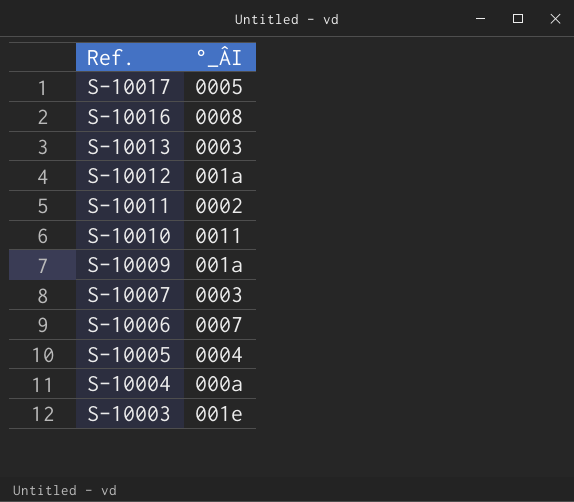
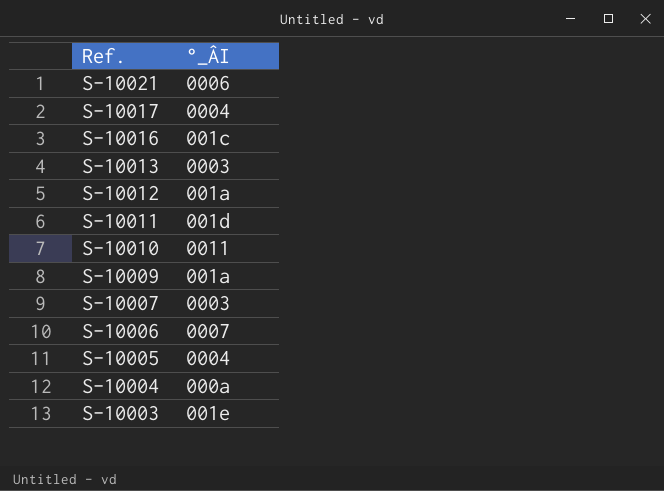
row S-10021: none -> 0006
S-10017 | °_ÂI: 0005 -> 0004
S-10016 | °_ÂI: 0008 -> 001c
S-10011 | °_ÂI: 0002 -> 001d

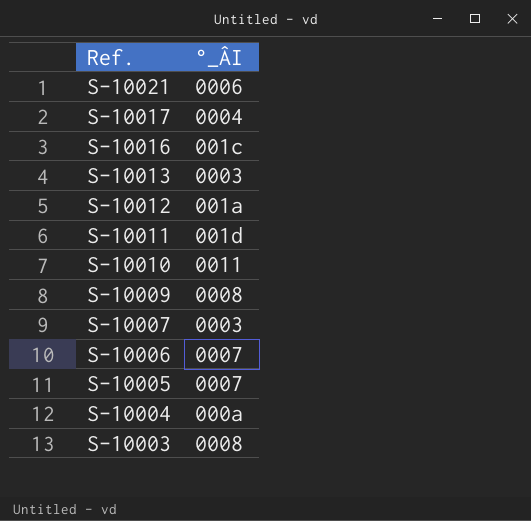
S-10009 | °_ÂI: 001a -> 0008
S-10005 | °_ÂI: 0004 -> 0007
S-10003 | °_ÂI: 001e -> 0008

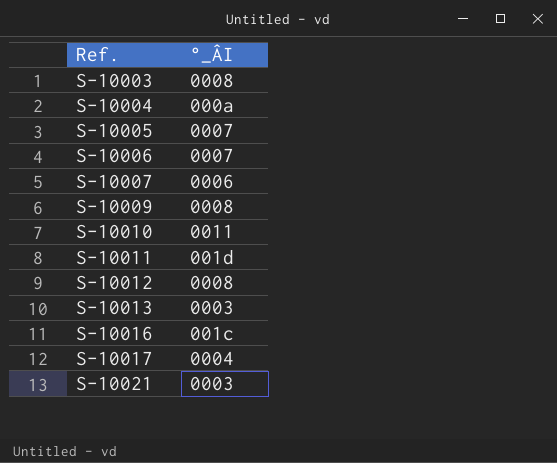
row order: Ref. descending -> Ref. ascending
S-10007 | °_ÂI: 0003 -> 0006
S-10012 | °_ÂI: 001a -> 0008
S-10021 | °_ÂI: 0006 -> 0003

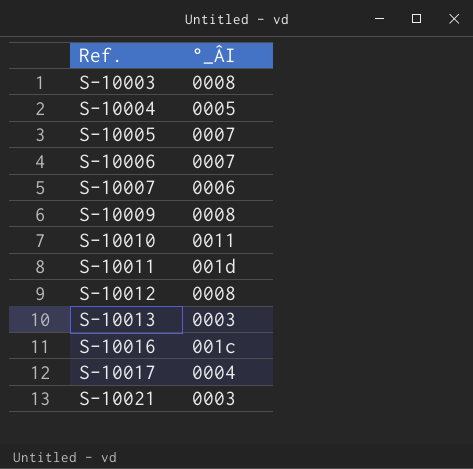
S-10004 | °_ÂI: 000a -> 0005

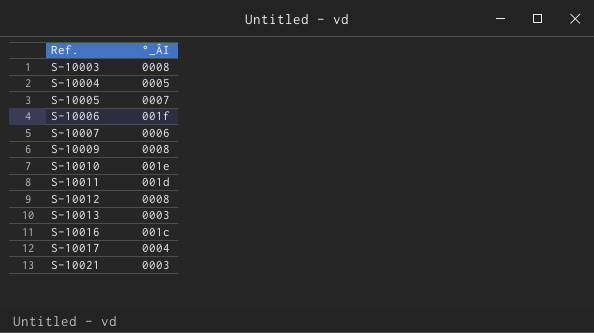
S-10006 | °_ÂI: 0007 -> 001f
S-10010 | °_ÂI: 0011 -> 001e

